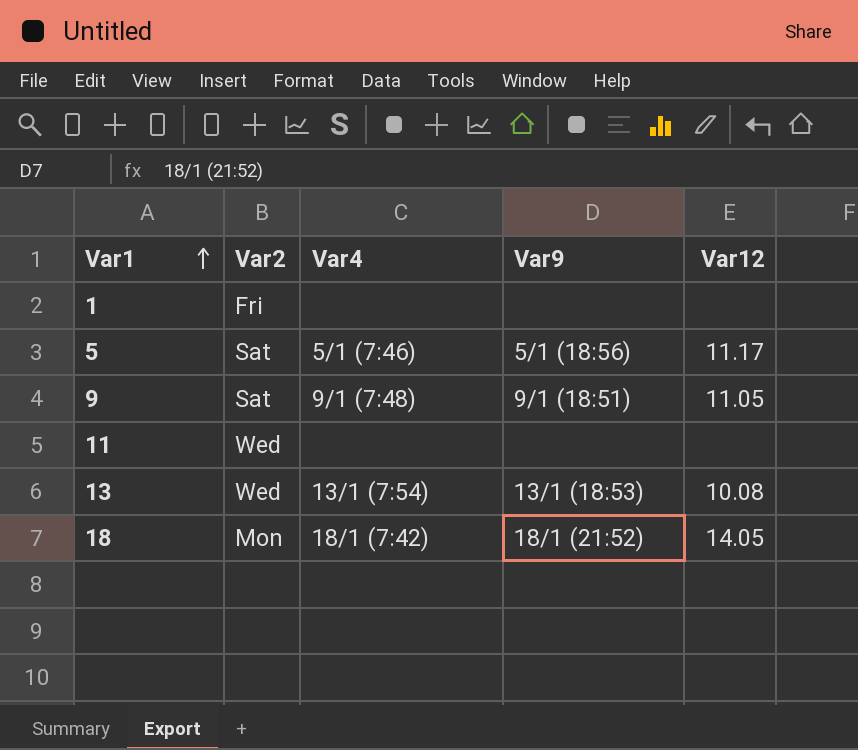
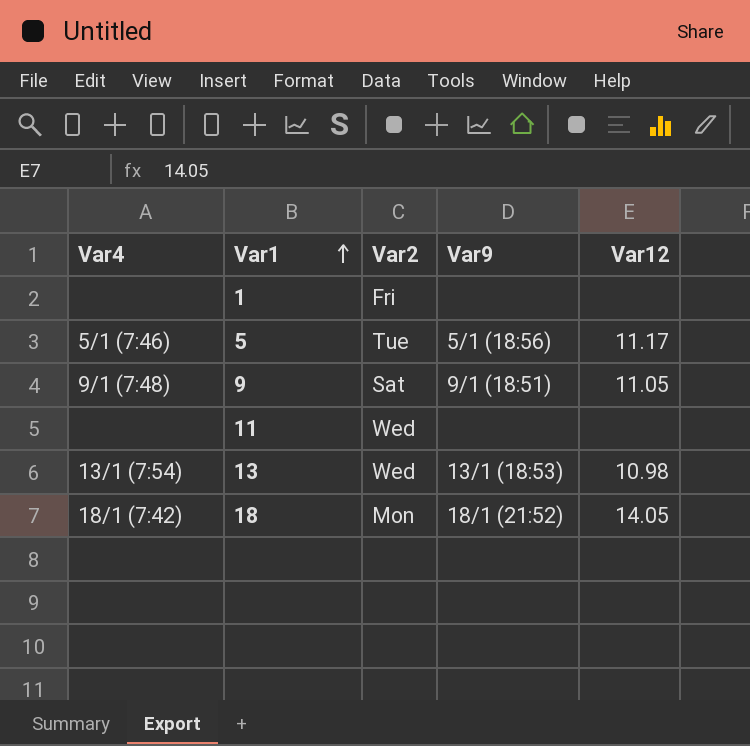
column Var4 | position: 3 -> 1
5 | Var2: Sat -> Tue
13 | Var12: 10.08 -> 10.98

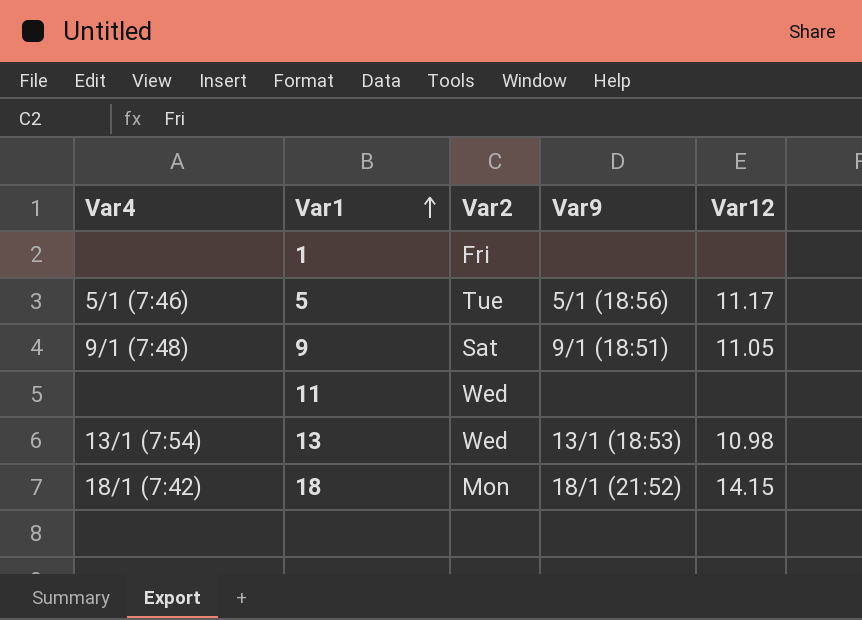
18 | Var12: 14.05 -> 14.15

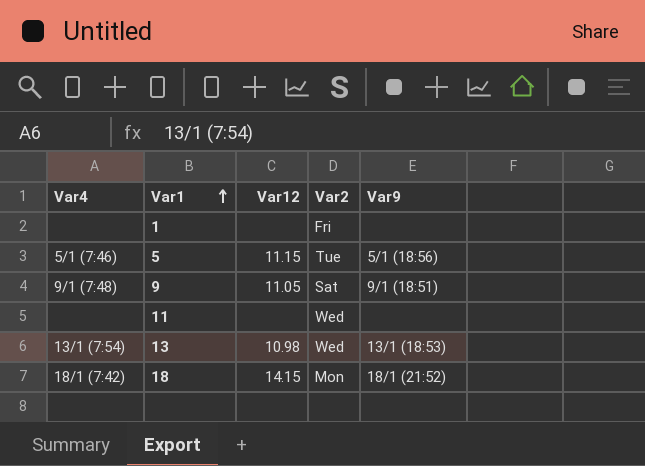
column Var12 | position: 5 -> 3
5 | Var12: 11.17 -> 11.15

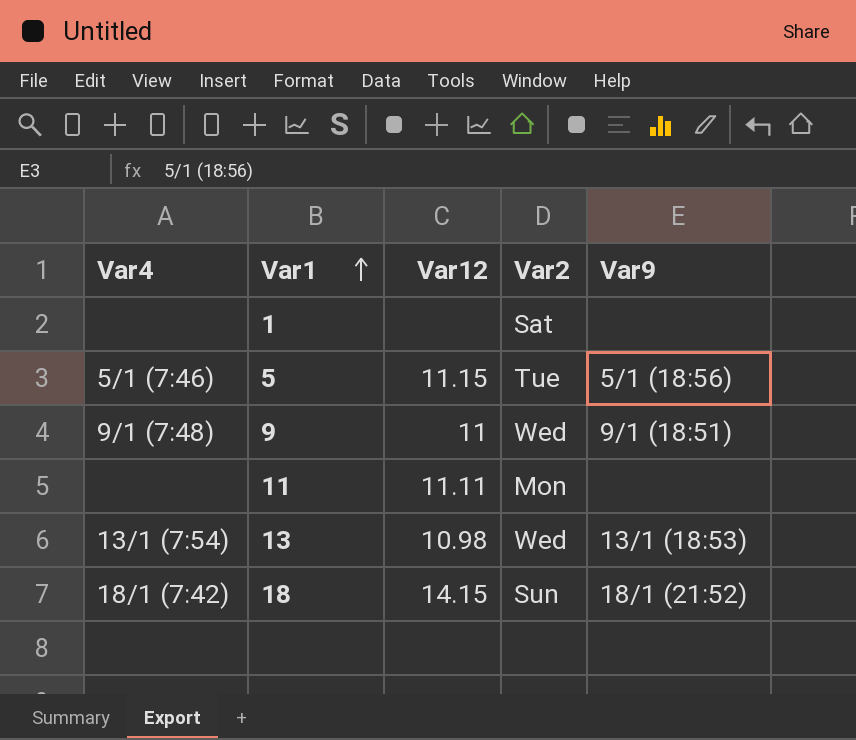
1 | Var2: Fri -> Sat
9 | Var12: 11.05 -> 11
9 | Var2: Sat -> Wed
11 | Var12: none -> 11.11
11 | Var2: Wed -> Mon
18 | Var2: Mon -> Sun

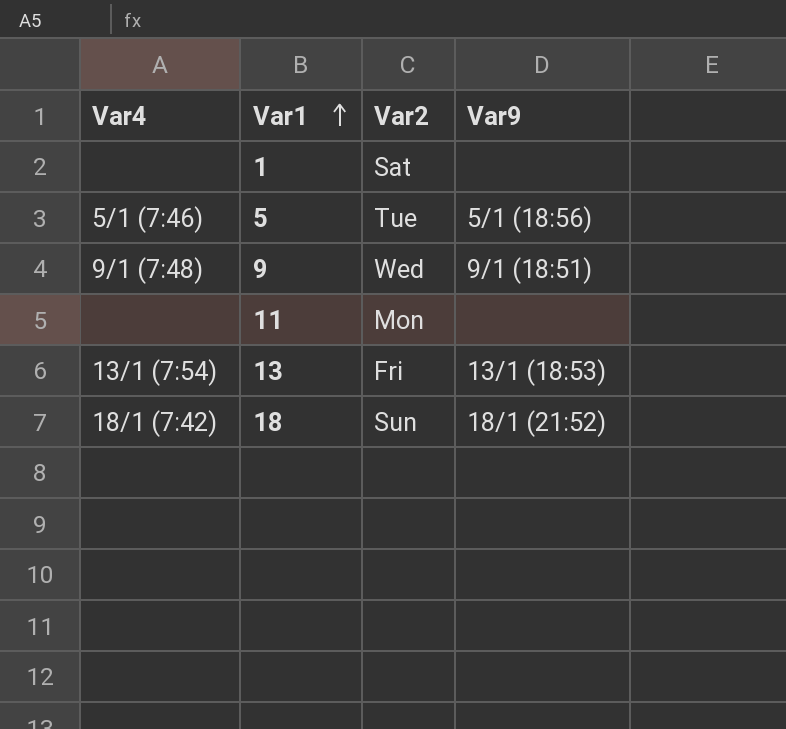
column Var12 | position: 3 -> none
13 | Var2: Wed -> Fri

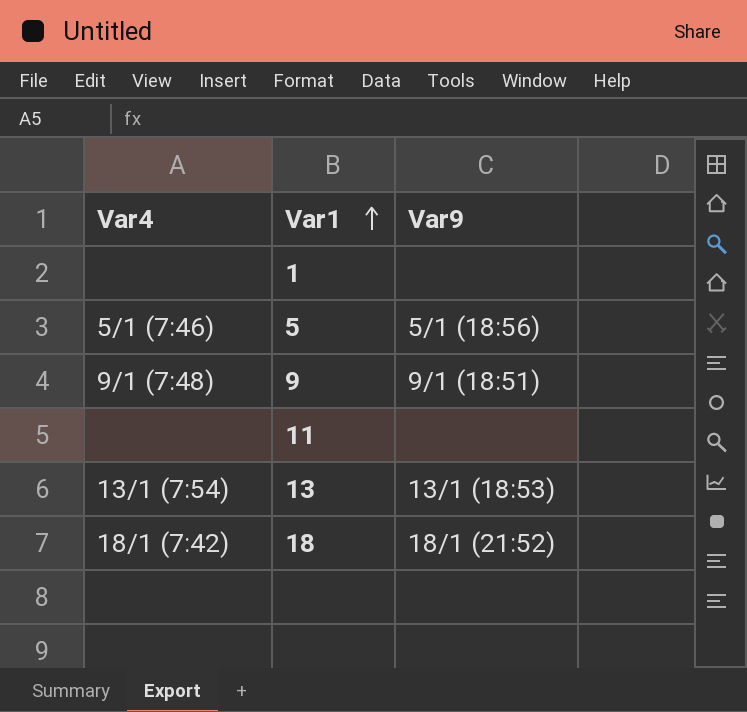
column Var2 | position: 3 -> none

